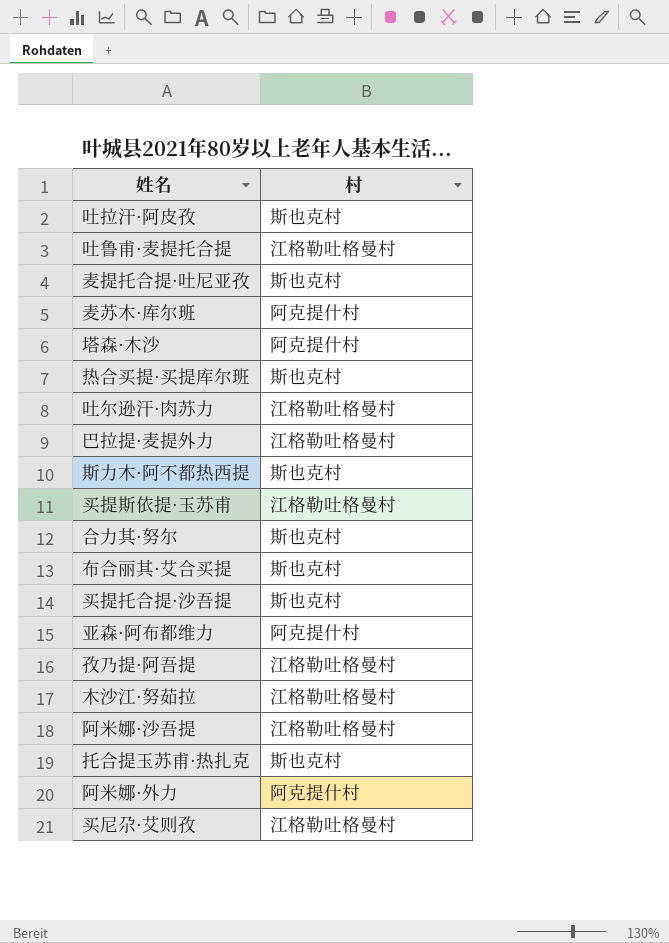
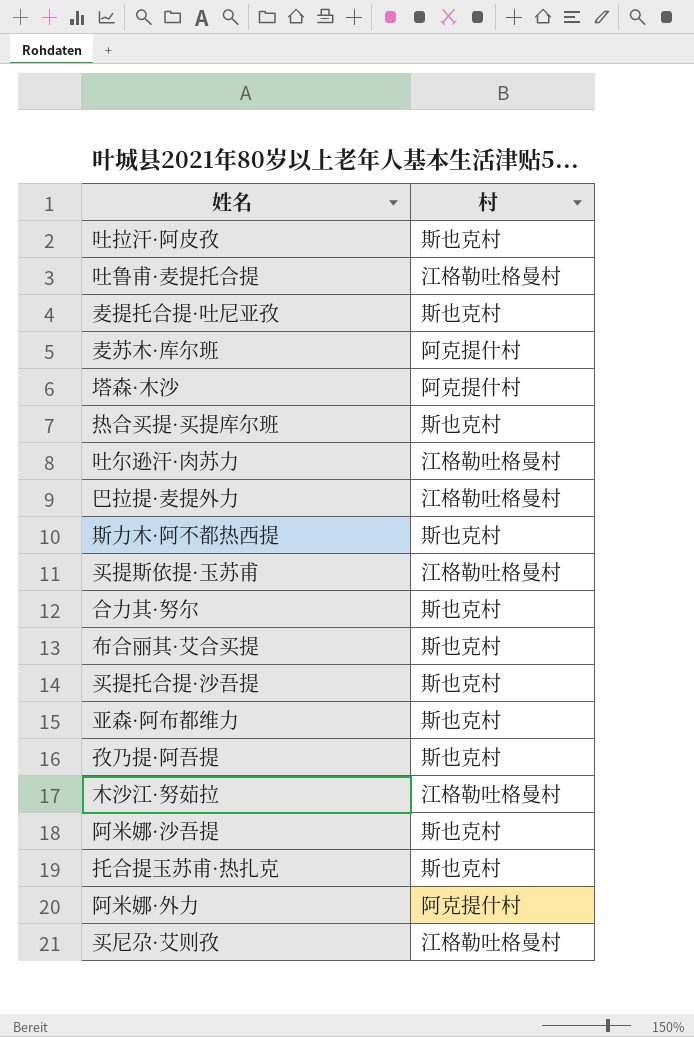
亚森·阿布都维力 | 村: 阿克提什村 -> 斯也克村
孜乃提·阿吾提 | 村: 江格勒吐格曼村 -> 斯也克村
阿米娜·沙吾提 | 村: 江格勒吐格曼村 -> 斯也克村

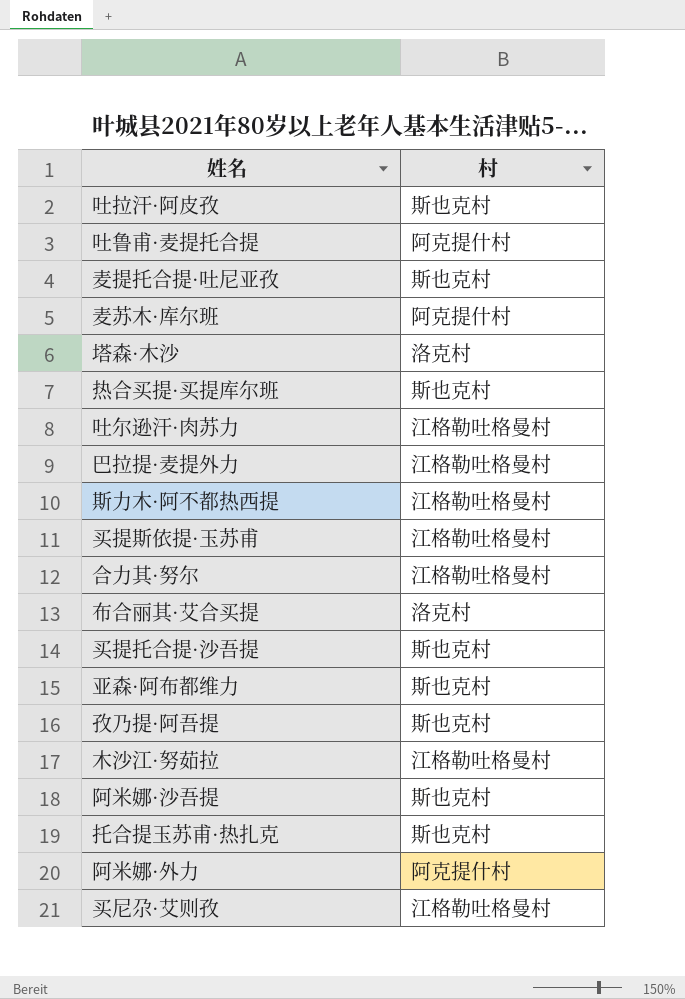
吐鲁甫·麦提托合提 | 村: 江格勒吐格曼村 -> 阿克提什村
塔森·木沙 | 村: 阿克提什村 -> 洛克村
斯力木·阿不都热西提 | 村: 斯也克村 -> 江格勒吐格曼村
合力其·努尔 | 村: 斯也克村 -> 江格勒吐格曼村
布合丽其·艾合买提 | 村: 斯也克村 -> 洛克村

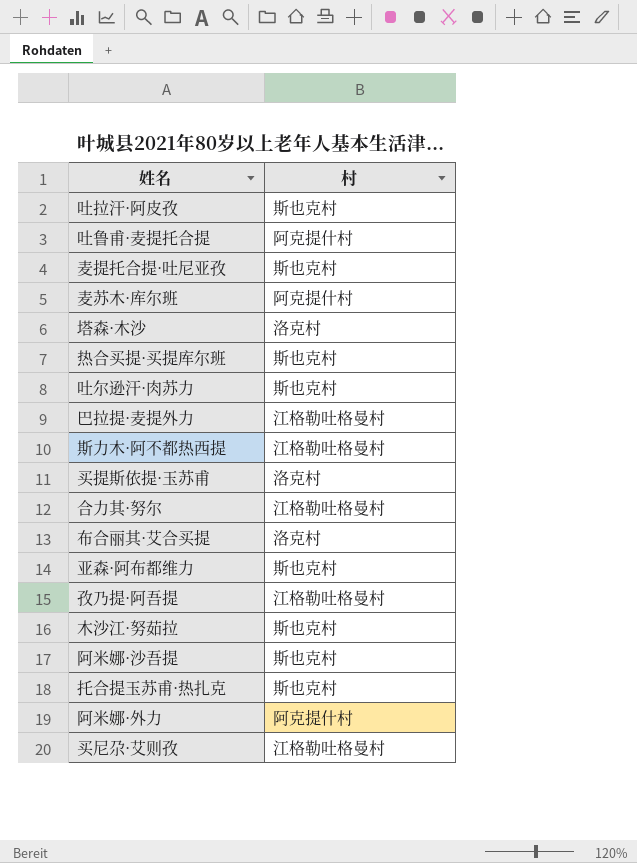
row 买提托合提·沙吾提: 斯也克村 -> none
吐尔逊汗·肉苏力 | 村: 江格勒吐格曼村 -> 斯也克村
买提斯依提·玉苏甫 | 村: 江格勒吐格曼村 -> 洛克村
孜乃提·阿吾提 | 村: 斯也克村 -> 江格勒吐格曼村
木沙江·努茹拉 | 村: 江格勒吐格曼村 -> 斯也克村

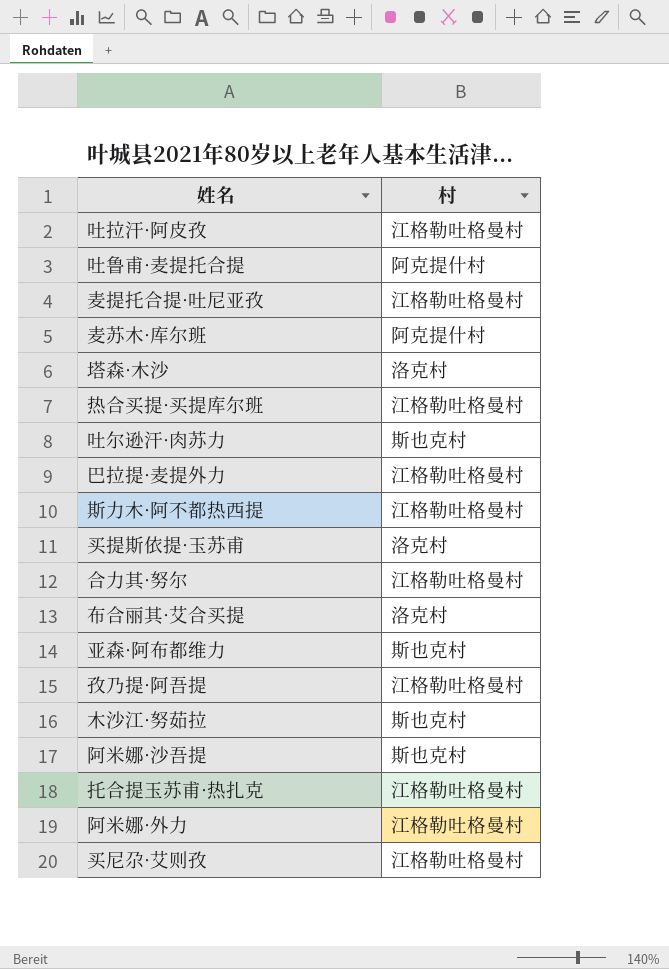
吐拉汗·阿皮孜 | 村: 斯也克村 -> 江格勒吐格曼村
麦提托合提·吐尼亚孜 | 村: 斯也克村 -> 江格勒吐格曼村
热合买提·买提库尔班 | 村: 斯也克村 -> 江格勒吐格曼村
托合提玉苏甫·热扎克 | 村: 斯也克村 -> 江格勒吐格曼村
阿米娜·外力 | 村: 阿克提什村 -> 江格勒吐格曼村

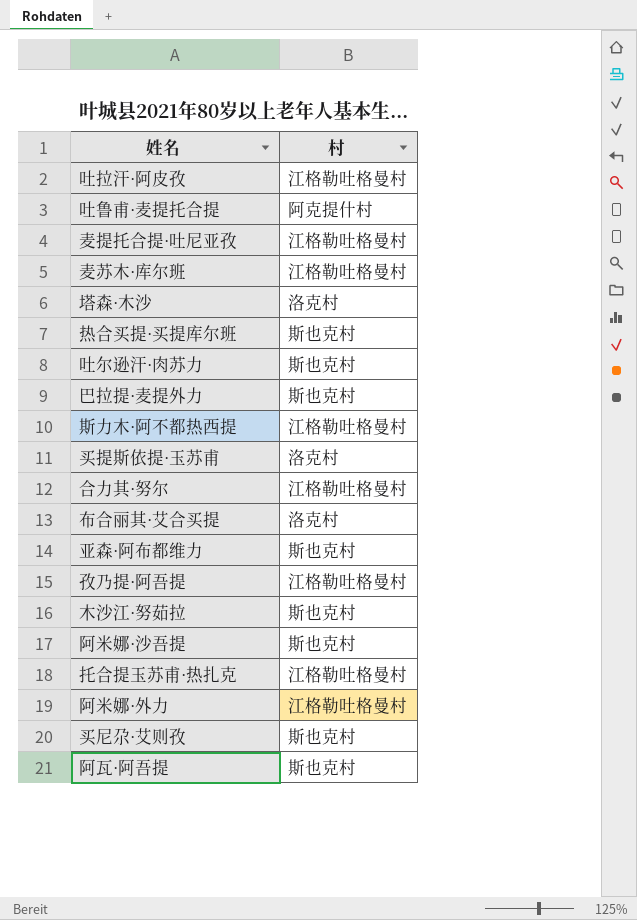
麦苏木·库尔班 | 村: 阿克提什村 -> 江格勒吐格曼村
热合买提·买提库尔班 | 村: 江格勒吐格曼村 -> 斯也克村
巴拉提·麦提外力 | 村: 江格勒吐格曼村 -> 斯也克村
买尼尕·艾则孜 | 村: 江格勒吐格曼村 -> 斯也克村
row 阿瓦·阿吾提: none -> 斯也克村

